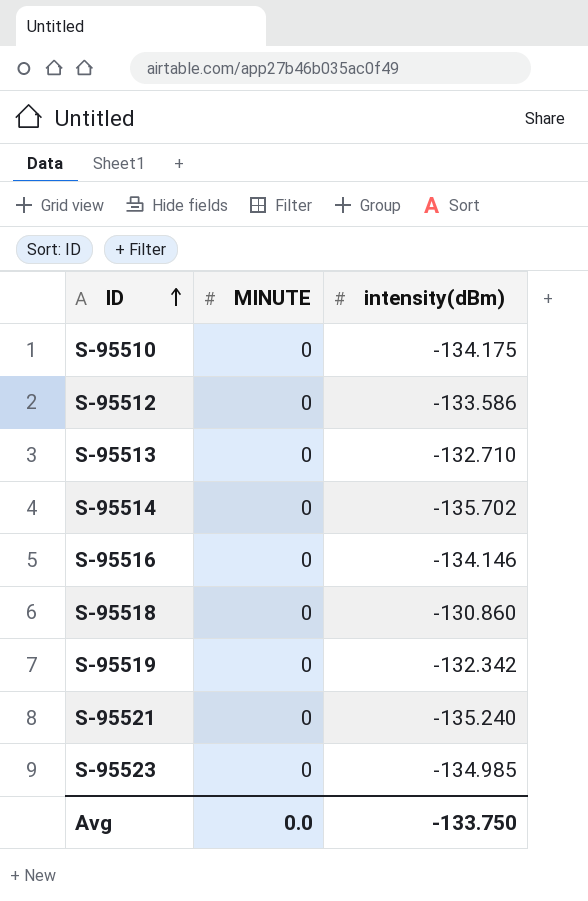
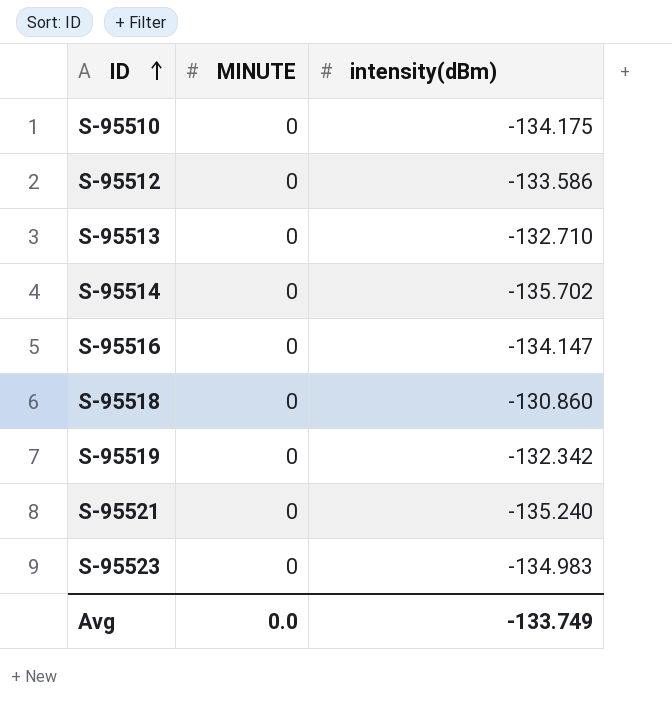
S-95516 | intensity(dBm): -134.146 -> -134.147
S-95523 | intensity(dBm): -134.985 -> -134.983
Avg | intensity(dBm): -133.750 -> -133.749

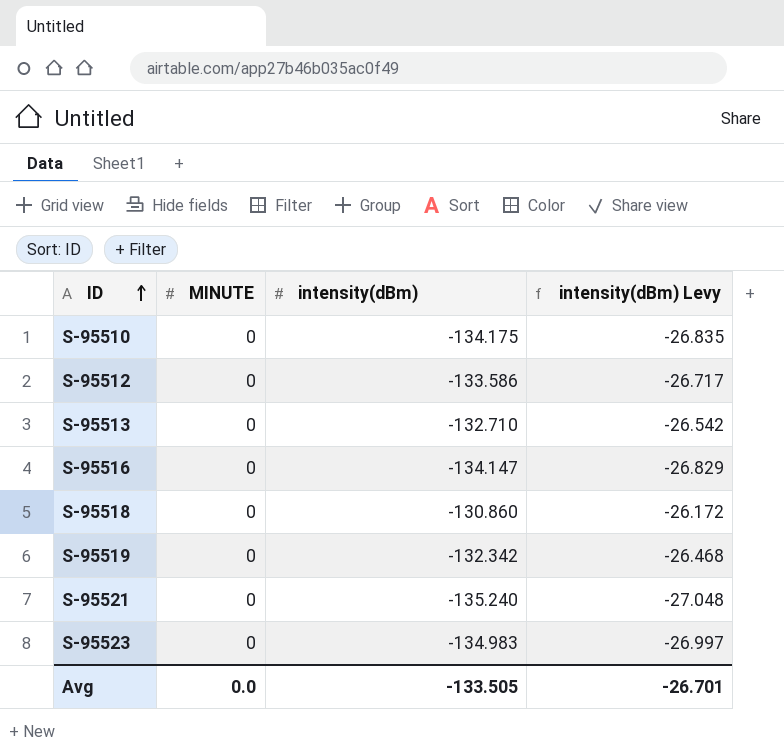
column intensity(dBm) Levy | formula: none -> [intensity(dBm)] * 0.2
row S-95514: 0 | -135.702 -> none
Avg | intensity(dBm): -133.749 -> -133.505

